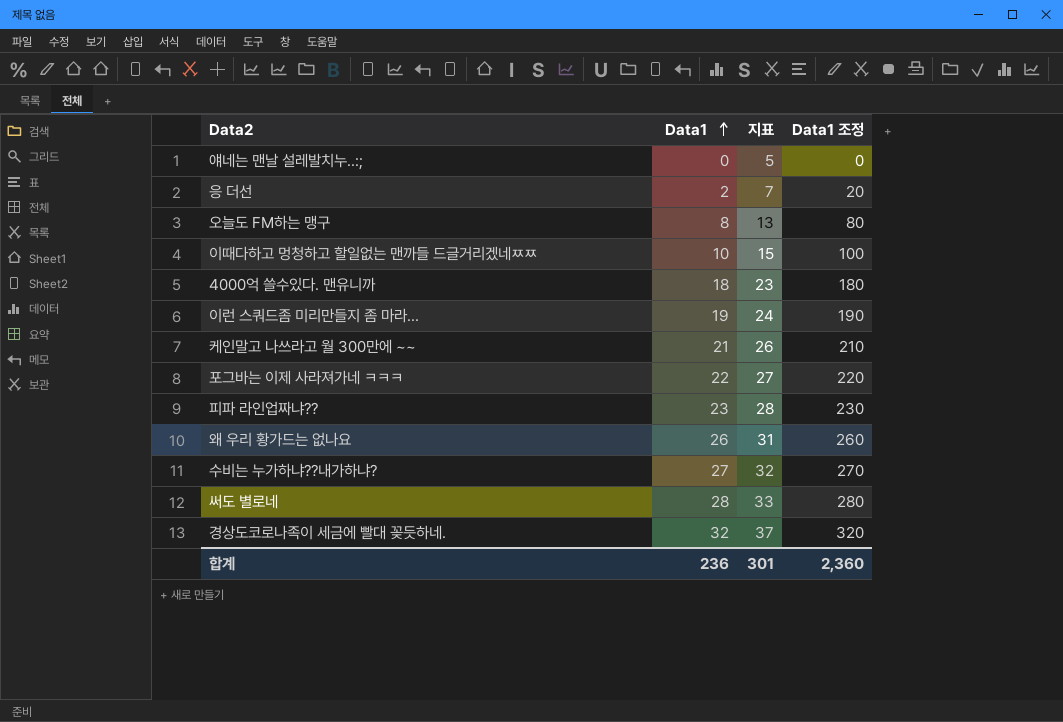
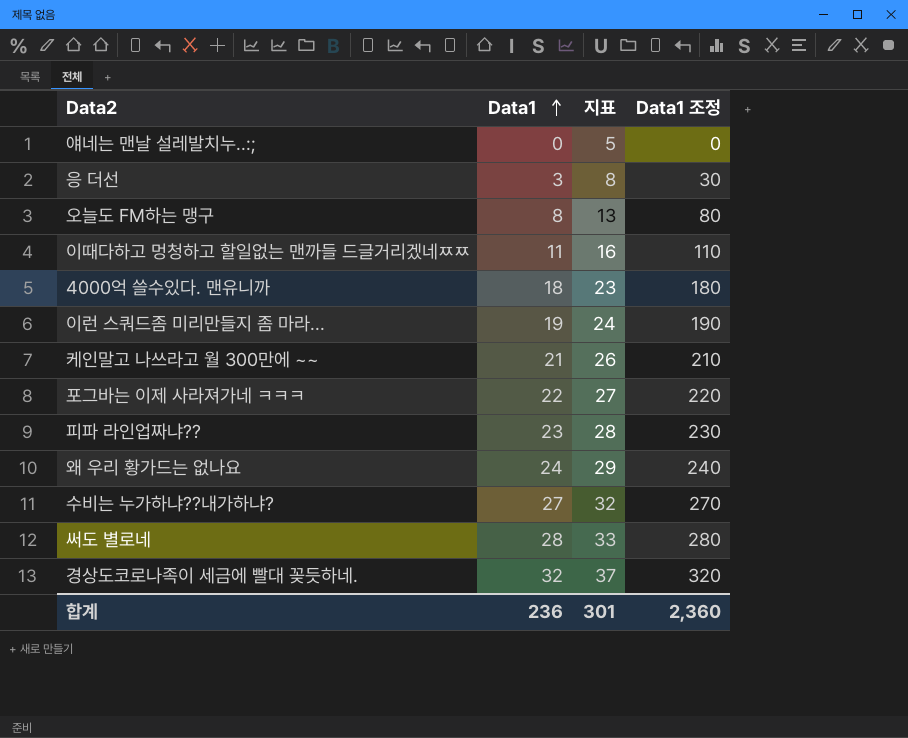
응 더선 | Data1: 2 -> 3
응 더선 | 지표: 7 -> 8
응 더선 | Data1 조정: 20 -> 30
이때다하고 멍청하고 할일없는 맨까들 드글거리겠네ㅉㅉ | Data1: 10 -> 11
이때다하고 멍청하고 할일없는 맨까들 드글거리겠네ㅉㅉ | 지표: 15 -> 16
이때다하고 멍청하고 할일없는 맨까들 드글거리겠네ㅉㅉ | Data1 조정: 100 -> 110
왜 우리 황가드는 없나요 | Data1: 26 -> 24
왜 우리 황가드는 없나요 | 지표: 31 -> 29
왜 우리 황가드는 없나요 | Data1 조정: 260 -> 240

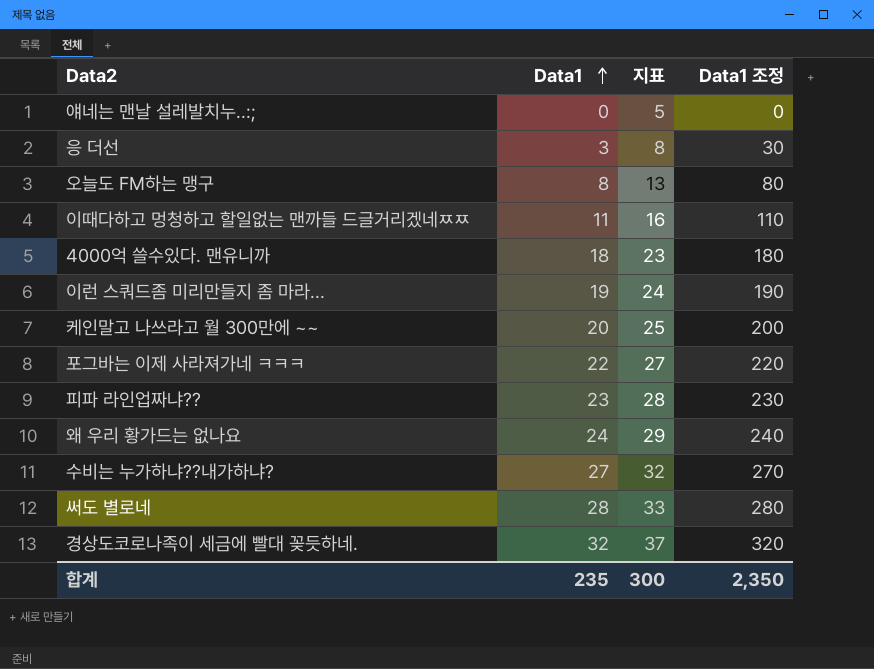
케인말고 나쓰라고 월 300만에 ~~ | Data1: 21 -> 20
케인말고 나쓰라고 월 300만에 ~~ | 지표: 26 -> 25
케인말고 나쓰라고 월 300만에 ~~ | Data1 조정: 210 -> 200
합계 | Data1: 236 -> 235
합계 | 지표: 301 -> 300
합계 | Data1 조정: 2,360 -> 2,350

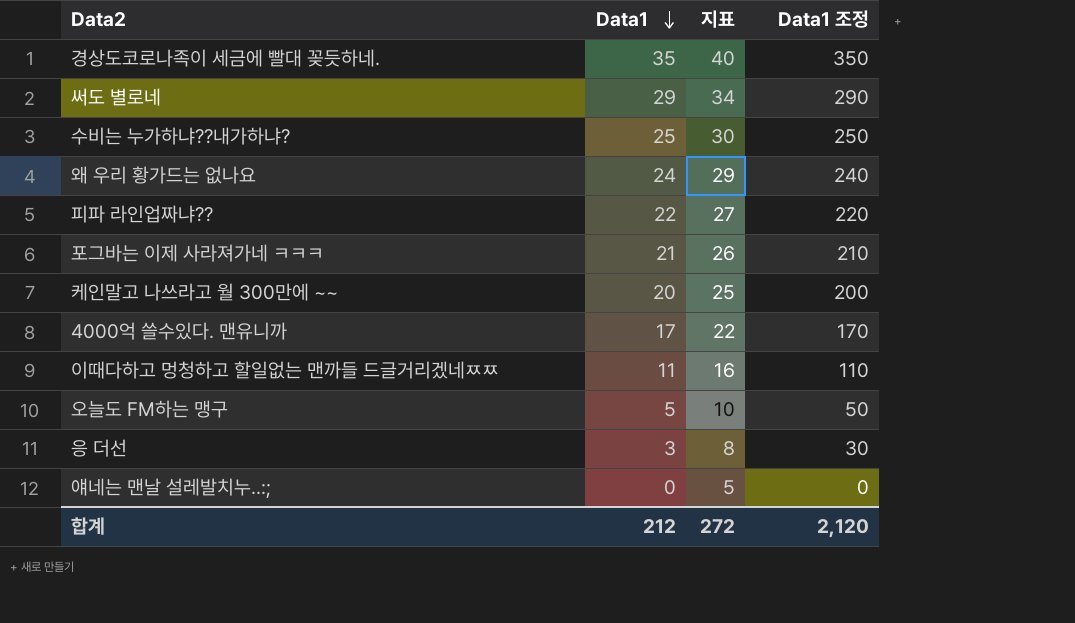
row order: Data1 ascending -> Data1 descending
row 이런 스쿼드좀 미리만들지 좀 마라...: 19 | 24 | 190 -> none
경상도코로나족이 세금에 빨대 꽂듯하네. | Data1: 32 -> 35
경상도코로나족이 세금에 빨대 꽂듯하네. | 지표: 37 -> 40
경상도코로나족이 세금에 빨대 꽂듯하네. | Data1 조정: 320 -> 350
써도 별로네 | Data1: 28 -> 29
써도 별로네 | 지표: 33 -> 34
써도 별로네 | Data1 조정: 280 -> 290
수비는 누가하냐??내가하냐? | Data1: 27 -> 25
수비는 누가하냐??내가하냐? | 지표: 32 -> 30
수비는 누가하냐??내가하냐? | Data1 조정: 270 -> 250
피파 라인업짜냐?? | Data1: 23 -> 22
피파 라인업짜냐?? | 지표: 28 -> 27
피파 라인업짜냐?? | Data1 조정: 230 -> 220
포그바는 이제 사라져가네 ㅋㅋㅋ | Data1: 22 -> 21
포그바는 이제 사라져가네 ㅋㅋㅋ | 지표: 27 -> 26
포그바는 이제 사라져가네 ㅋㅋㅋ | Data1 조정: 220 -> 210
4000억 쓸수있다. 맨유니까 | Data1: 18 -> 17
4000억 쓸수있다. 맨유니까 | 지표: 23 -> 22
4000억 쓸수있다. 맨유니까 | Data1 조정: 180 -> 170
오늘도 FM하는 맹구 | Data1: 8 -> 5
오늘도 FM하는 맹구 | 지표: 13 -> 10
오늘도 FM하는 맹구 | Data1 조정: 80 -> 50
합계 | Data1: 235 -> 212
합계 | 지표: 300 -> 272
합계 | Data1 조정: 2,350 -> 2,120

